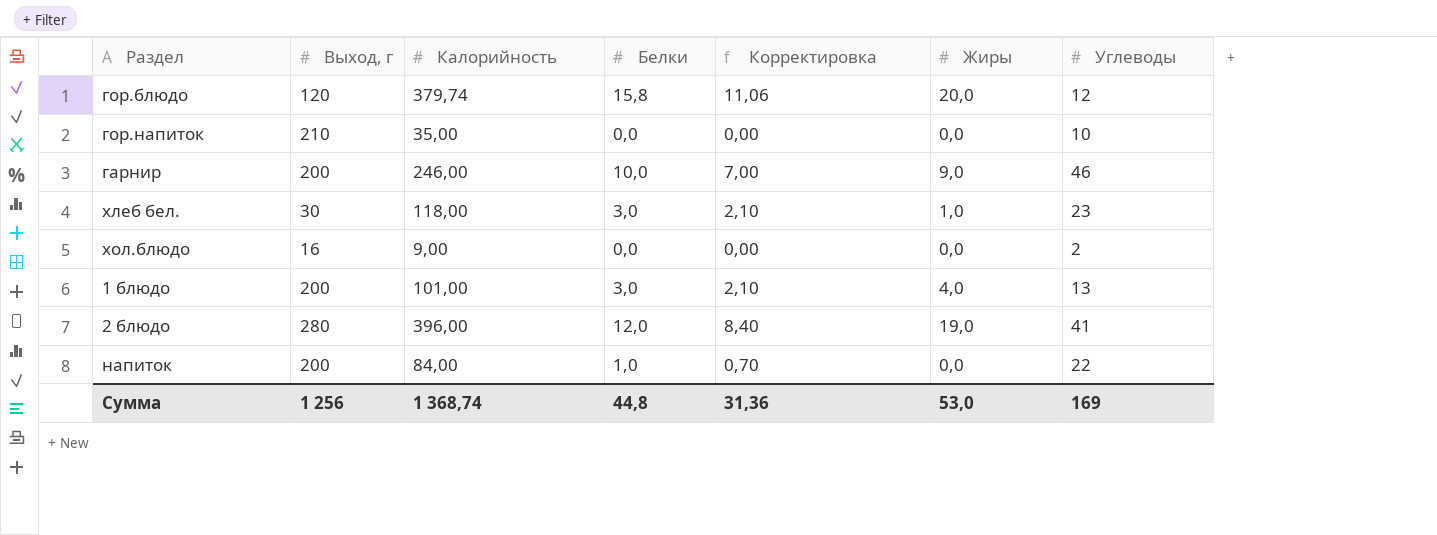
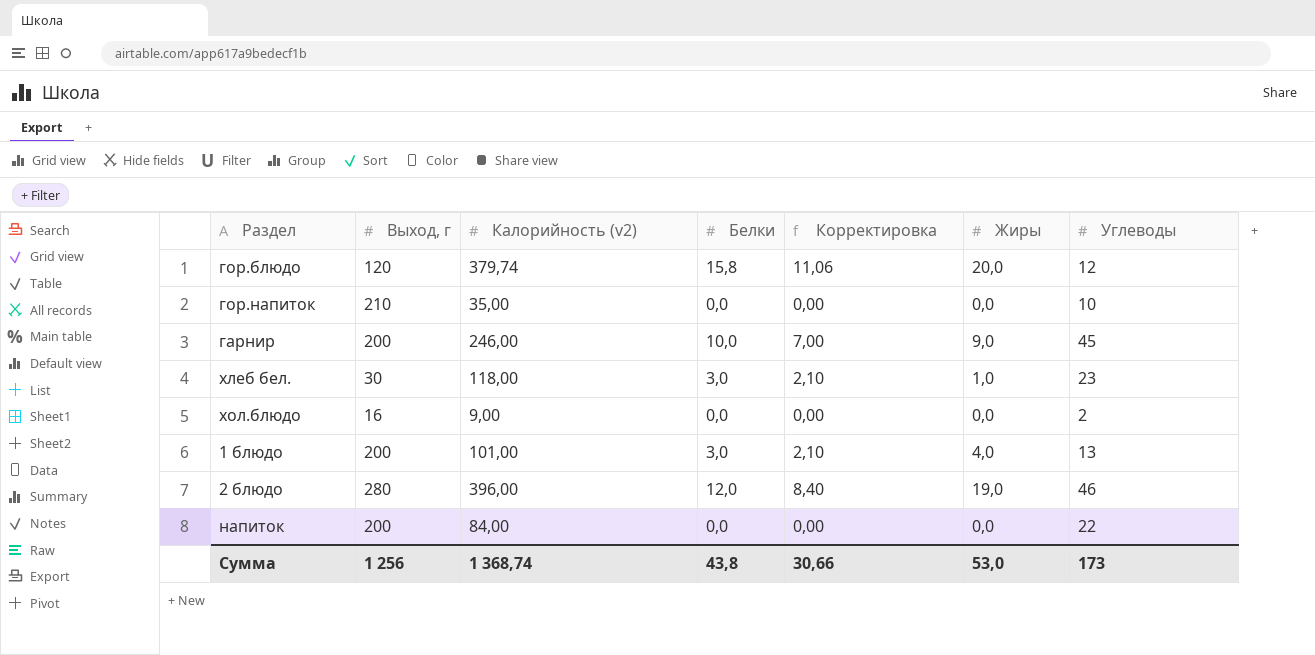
column name: Калорийность -> Калорийность (v2)
гарнир | Углеводы: 46 -> 45
2 блюдо | Углеводы: 41 -> 46
напиток | Белки: 1,0 -> 0,0
напиток | Корректировка: 0,70 -> 0,00
Сумма | Белки: 44,8 -> 43,8
Сумма | Корректировка: 31,36 -> 30,66
Сумма | Углеводы: 169 -> 173

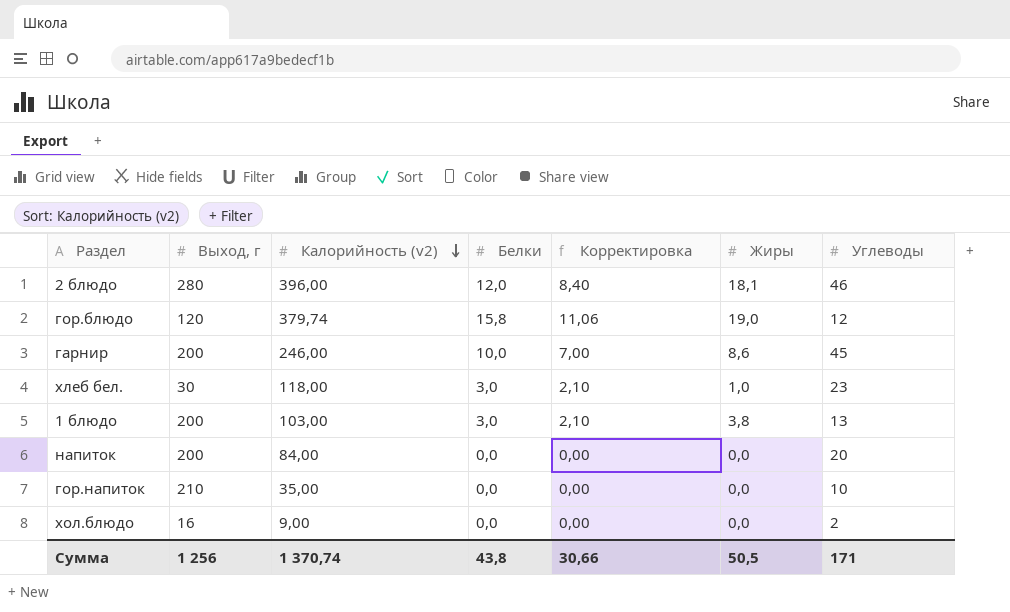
row order: none -> Калорийность (v2) descending
2 блюдо | Жиры: 19,0 -> 18,1
гор.блюдо | Жиры: 20,0 -> 19,0
гарнир | Жиры: 9,0 -> 8,6
1 блюдо | Калорийность (v2): 101,00 -> 103,00
1 блюдо | Жиры: 4,0 -> 3,8
напиток | Углеводы: 22 -> 20
Сумма | Калорийность (v2): 1 368,74 -> 1 370,74
Сумма | Жиры: 53,0 -> 50,5
Сумма | Углеводы: 173 -> 171

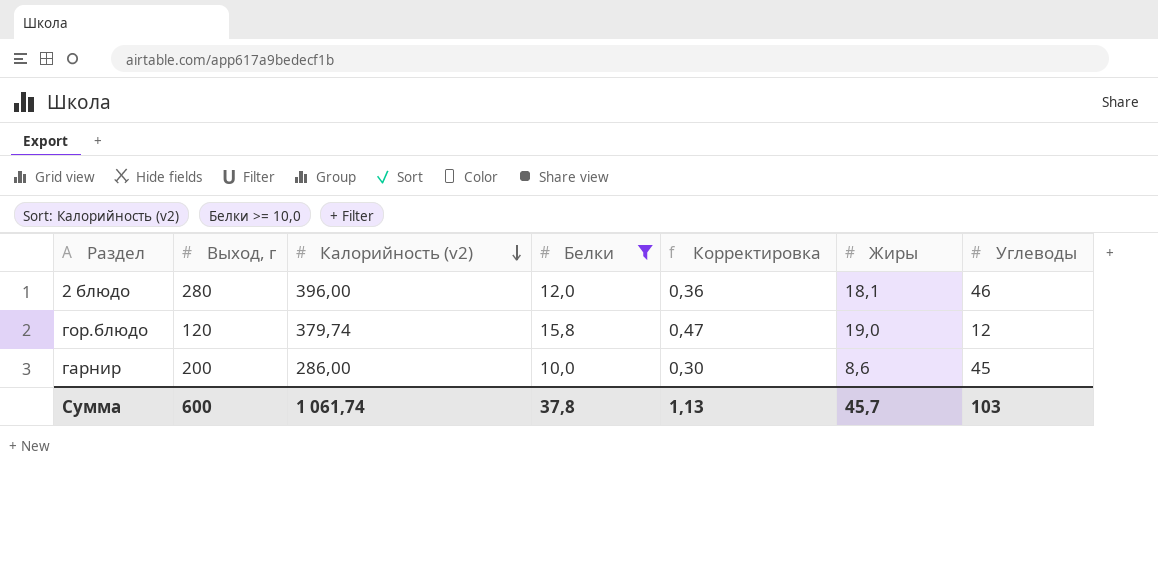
filter: none -> Белки >= 10,0
column Корректировка | formula: [Белки] * 0,7 -> [Белки] * 0,03
гарнир | Калорийность (v2): 246,00 -> 286,00
Сумма | Выход, г: 1 256 -> 600
Сумма | Калорийность (v2): 1 370,74 -> 1 061,74
Сумма | Белки: 43,8 -> 37,8
Сумма | Корректировка: 30,66 -> 1,13
Сумма | Жиры: 50,5 -> 45,7
Сумма | Углеводы: 171 -> 103

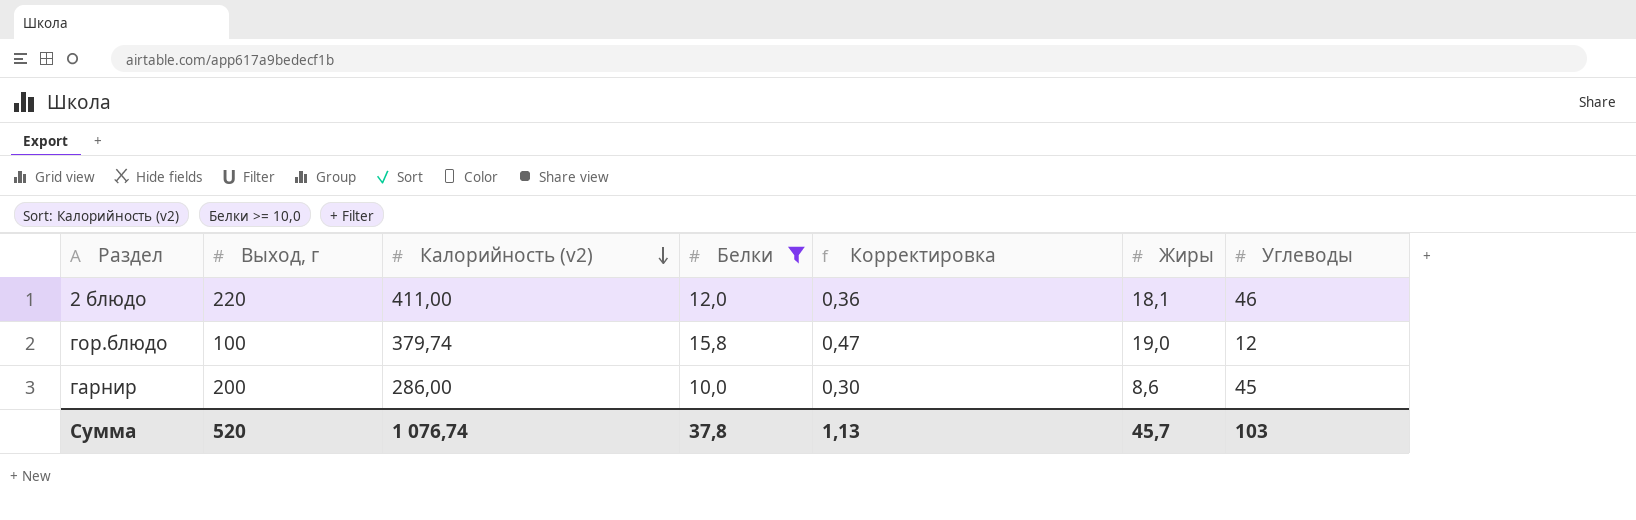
2 блюдо | Выход, г: 280 -> 220
2 блюдо | Калорийность (v2): 396,00 -> 411,00
гор.блюдо | Выход, г: 120 -> 100
Сумма | Выход, г: 600 -> 520
Сумма | Калорийность (v2): 1 061,74 -> 1 076,74

